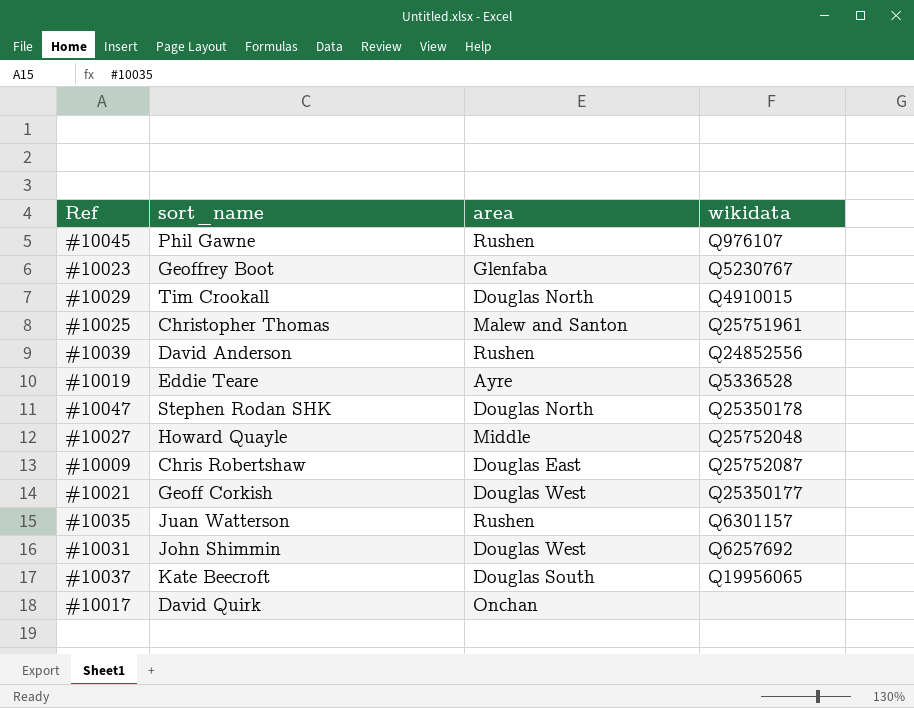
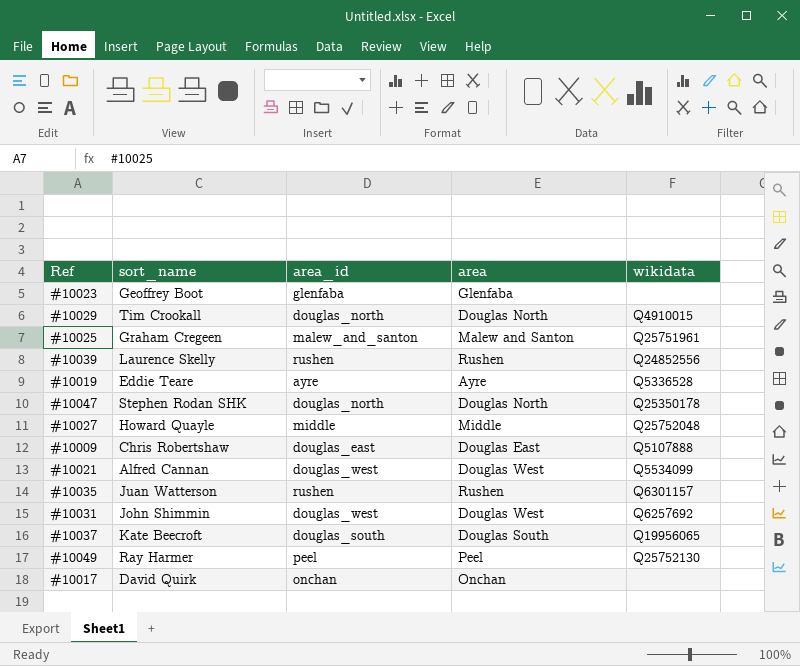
column area_id | position: none -> 3
row #10045: Phil Gawne | Rushen | Q976107 -> none
#10023 | wikidata: Q5230767 -> none
#10025 | sort_name: Christopher Thomas -> Graham Cregeen
#10039 | sort_name: David Anderson -> Laurence Skelly
#10009 | wikidata: Q25752087 -> Q5107888
#10021 | sort_name: Geoff Corkish -> Alfred Cannan
#10021 | wikidata: Q25350177 -> Q5534099
row #10049: none -> Ray Harmer | peel | Peel | Q25752130

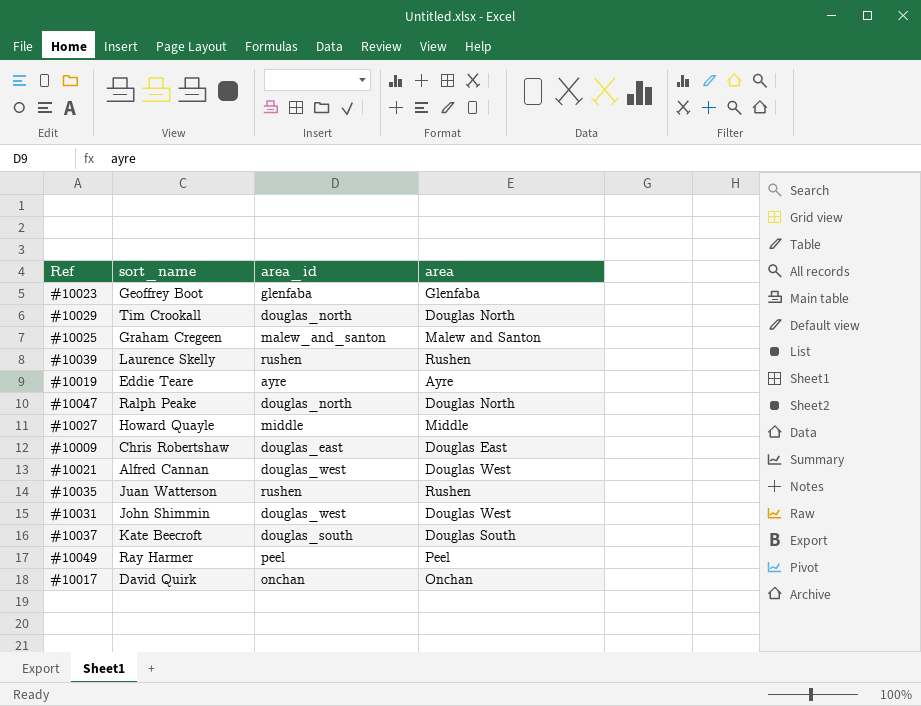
column wikidata | position: 5 -> none
#10047 | sort_name: Stephen Rodan SHK -> Ralph Peake

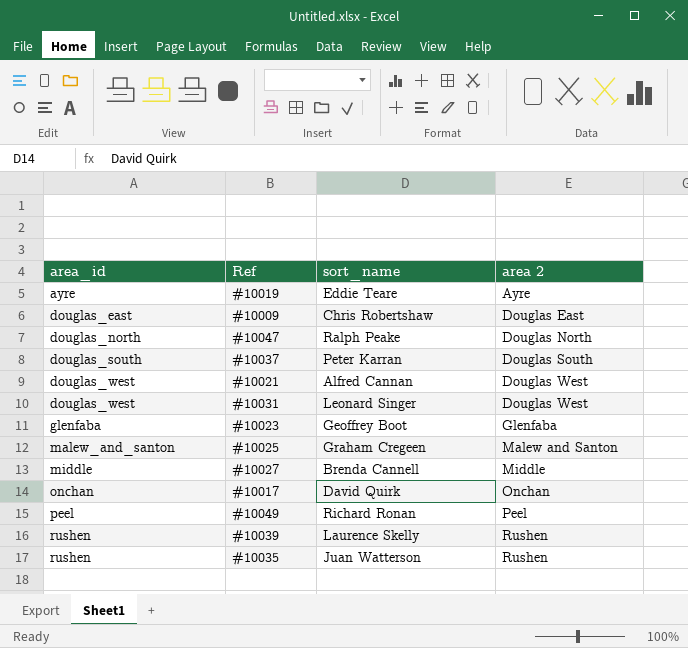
row order: none -> area_id ascending
column area_id | position: 3 -> 1
column name: area -> area 2
row #10029: Tim Crookall | douglas_north | Douglas North -> none
#10037 | sort_name: Kate Beecroft -> Peter Karran
#10031 | sort_name: John Shimmin -> Leonard Singer
#10027 | sort_name: Howard Quayle -> Brenda Cannell
#10049 | sort_name: Ray Harmer -> Richard Ronan

